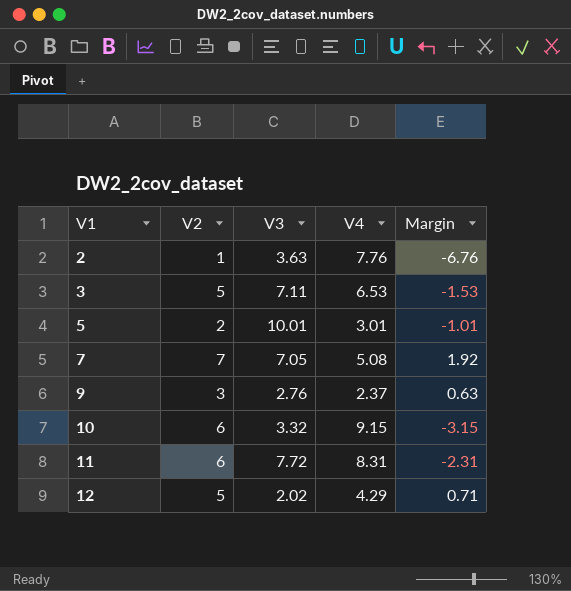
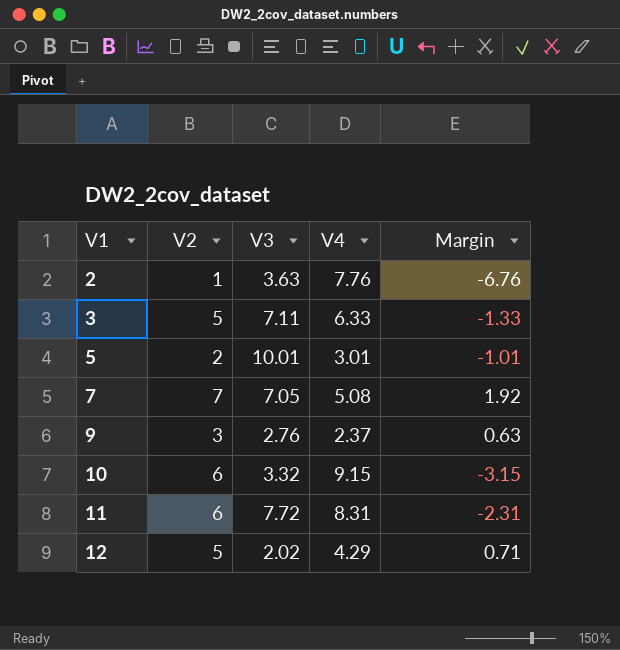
3 | V4: 6.53 -> 6.33
3 | Margin: -1.53 -> -1.33

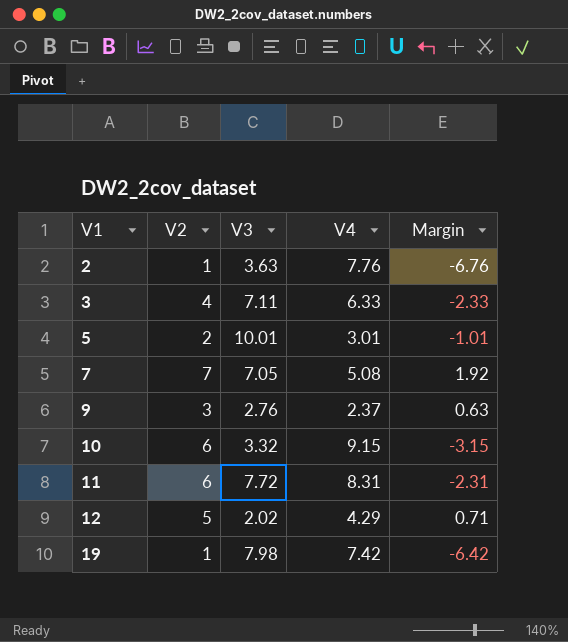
3 | V2: 5 -> 4
3 | Margin: -1.33 -> -2.33
row 19: none -> 1 | 7.98 | 7.42 | -6.42

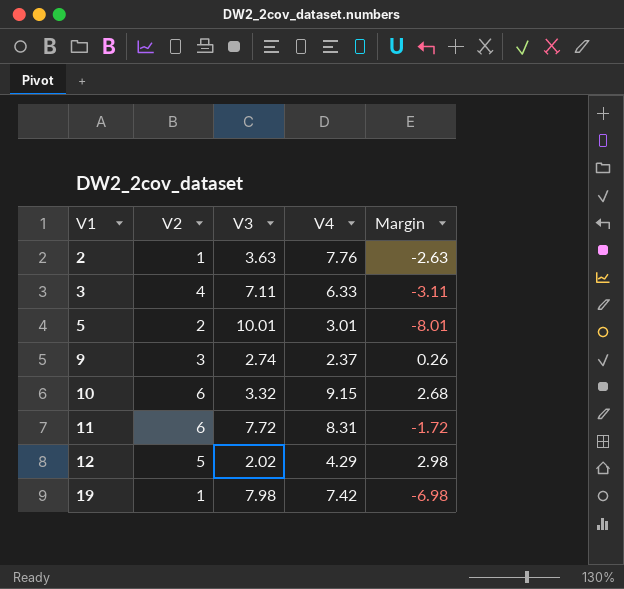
column Margin | formula: [V2] - [V4] -> [V2] - [V3]
row 7: 7 | 7.05 | 5.08 | 1.92 -> none
9 | V3: 2.76 -> 2.74

